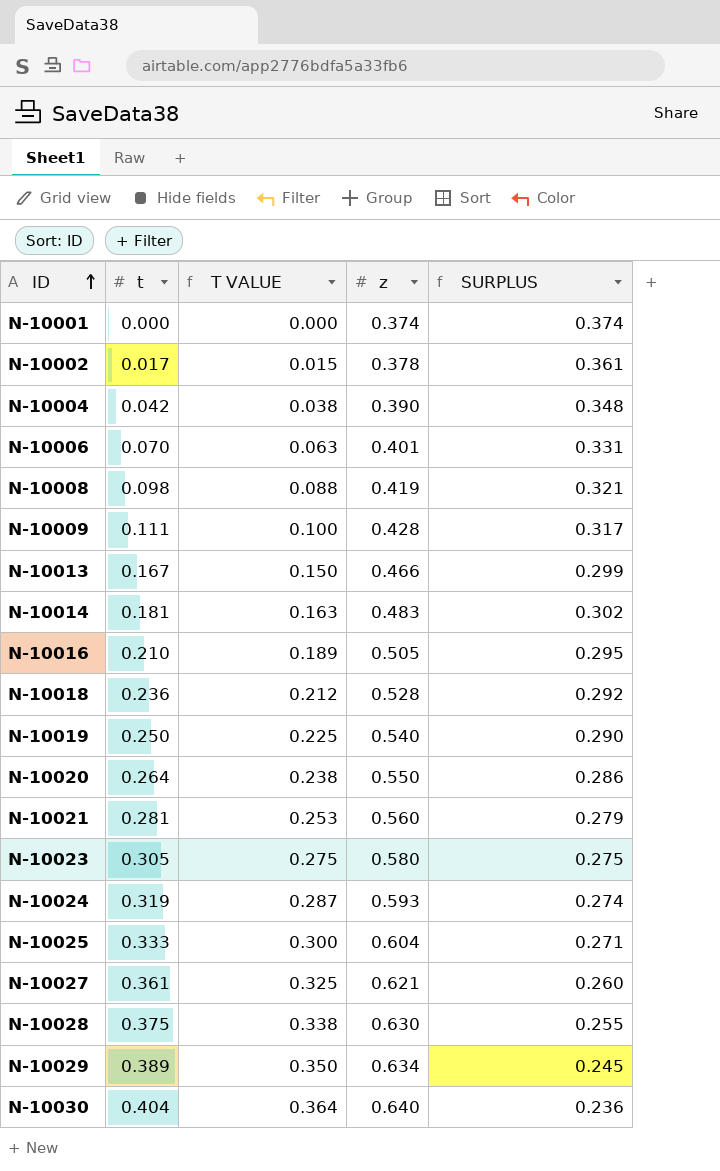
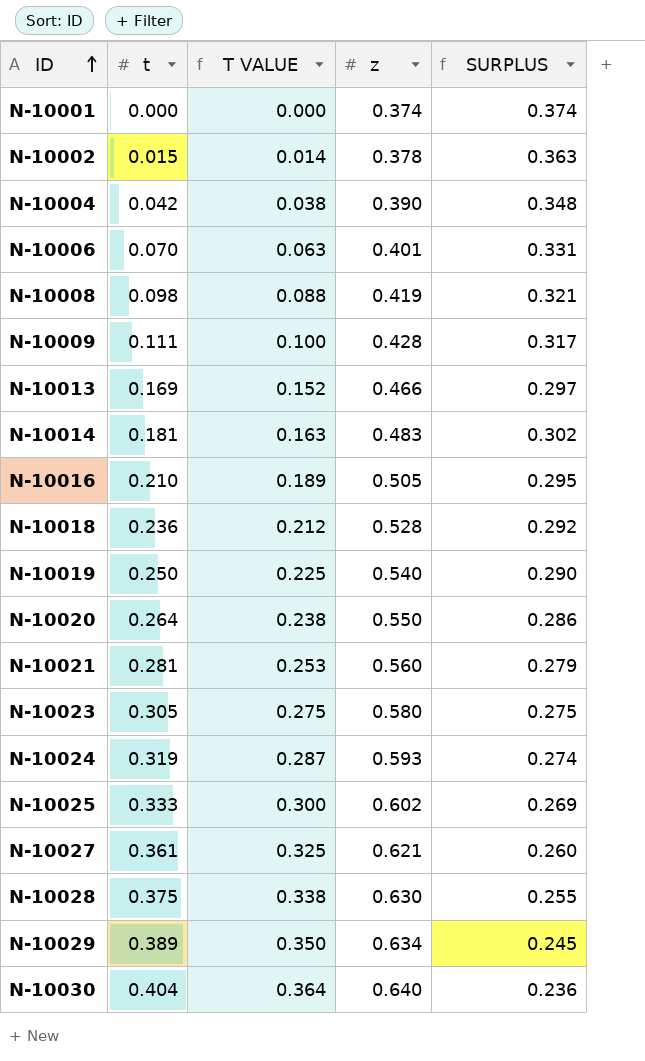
N-10002 | t: 0.017 -> 0.015
N-10002 | T VALUE: 0.015 -> 0.014
N-10002 | SURPLUS: 0.361 -> 0.363
N-10013 | t: 0.167 -> 0.169
N-10013 | T VALUE: 0.150 -> 0.152
N-10013 | SURPLUS: 0.299 -> 0.297
N-10025 | z: 0.604 -> 0.602
N-10025 | SURPLUS: 0.271 -> 0.269

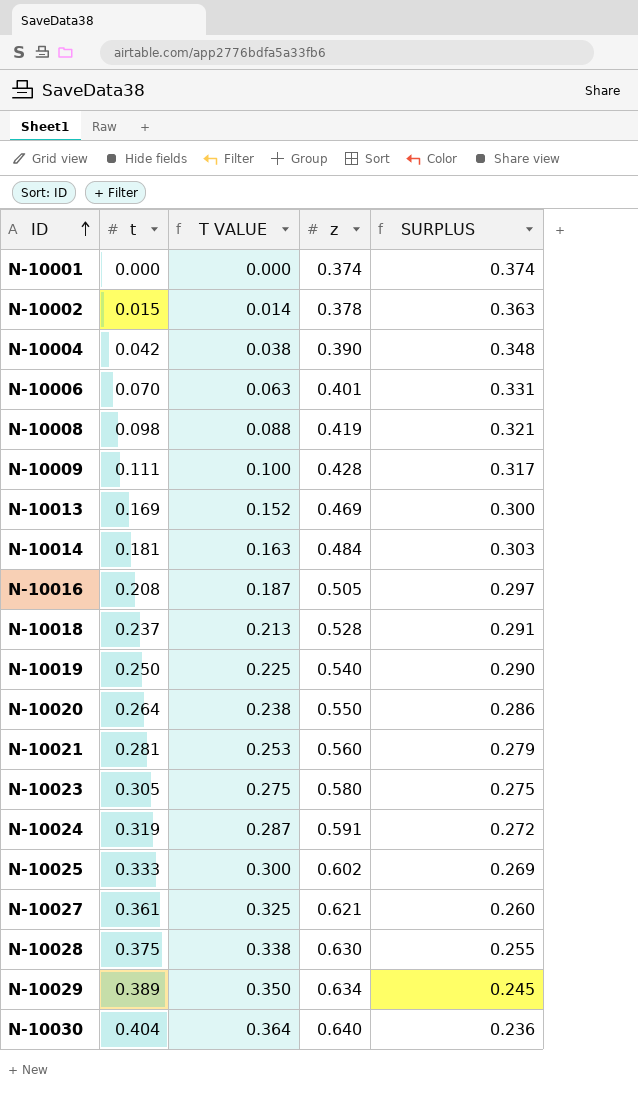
N-10013 | z: 0.466 -> 0.469
N-10013 | SURPLUS: 0.297 -> 0.300
N-10014 | z: 0.483 -> 0.484
N-10014 | SURPLUS: 0.302 -> 0.303
N-10016 | t: 0.210 -> 0.208
N-10016 | T VALUE: 0.189 -> 0.187
N-10016 | SURPLUS: 0.295 -> 0.297
N-10018 | t: 0.236 -> 0.237
N-10018 | T VALUE: 0.212 -> 0.213
N-10018 | SURPLUS: 0.292 -> 0.291
N-10024 | z: 0.593 -> 0.591
N-10024 | SURPLUS: 0.274 -> 0.272

